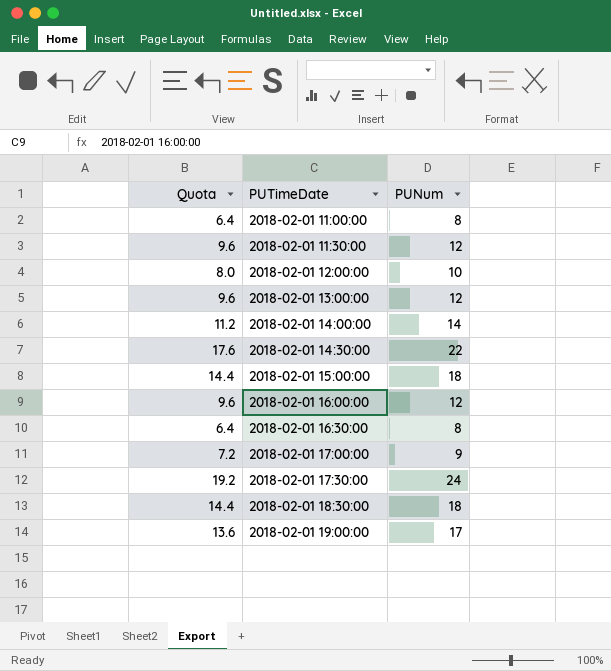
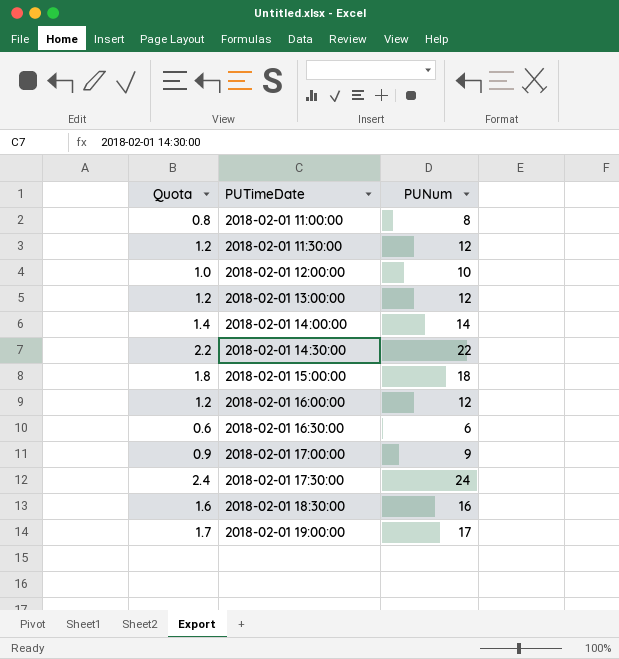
column Quota | formula: [PUNum] * 0.8 -> [PUNum] * 0.1
2018-02-01 16:30:00 | PUNum: 8 -> 6
2018-02-01 18:30:00 | PUNum: 18 -> 16

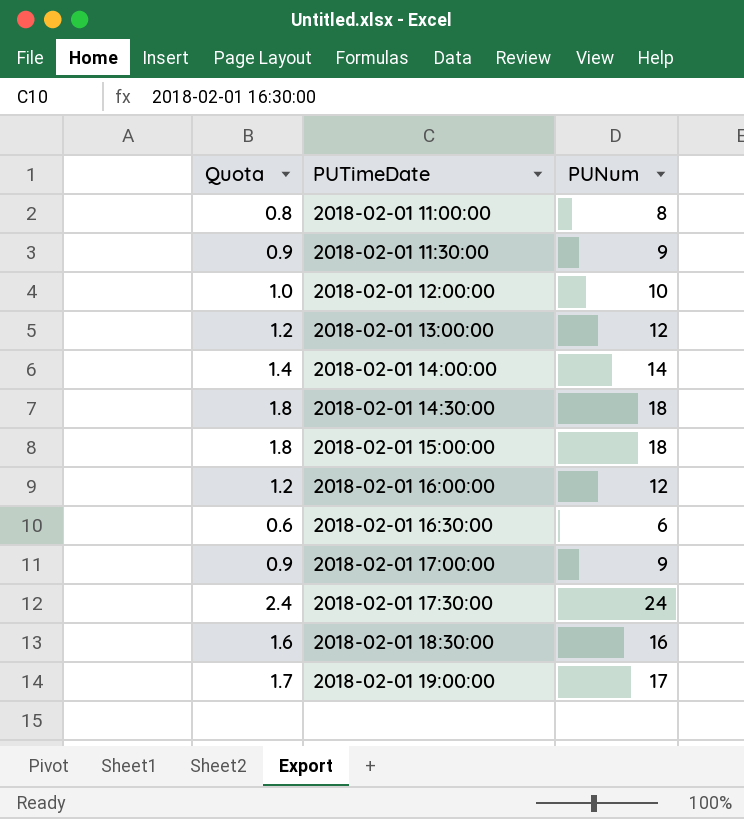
2018-02-01 11:30:00 | Quota: 1.2 -> 0.9
2018-02-01 11:30:00 | PUNum: 12 -> 9
2018-02-01 14:30:00 | Quota: 2.2 -> 1.8
2018-02-01 14:30:00 | PUNum: 22 -> 18

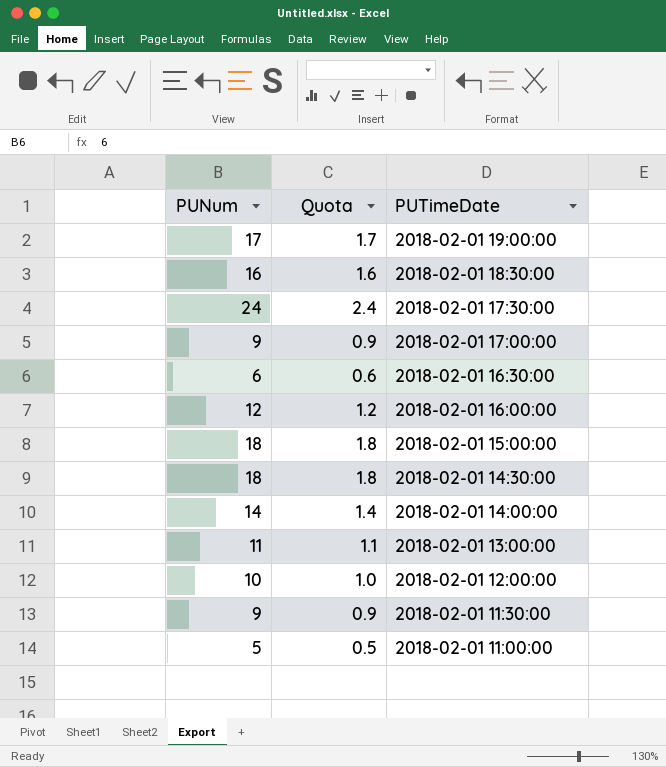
row order: PUTimeDate ascending -> PUTimeDate descending
column PUNum | position: 3 -> 1
2018-02-01 13:00:00 | PUNum: 12 -> 11
2018-02-01 13:00:00 | Quota: 1.2 -> 1.1
2018-02-01 11:00:00 | PUNum: 8 -> 5
2018-02-01 11:00:00 | Quota: 0.8 -> 0.5

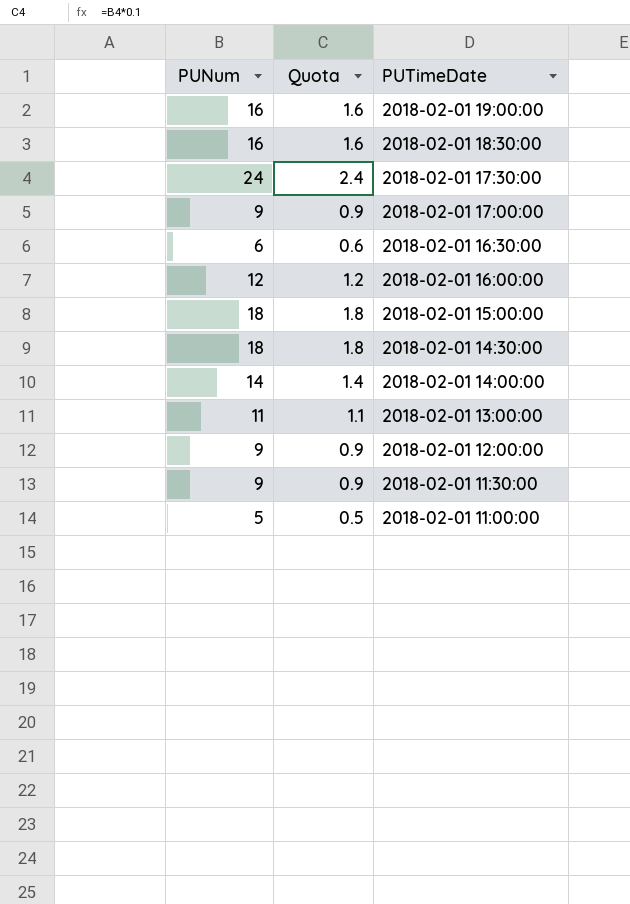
2018-02-01 19:00:00 | PUNum: 17 -> 16
2018-02-01 19:00:00 | Quota: 1.7 -> 1.6
2018-02-01 12:00:00 | PUNum: 10 -> 9
2018-02-01 12:00:00 | Quota: 1.0 -> 0.9

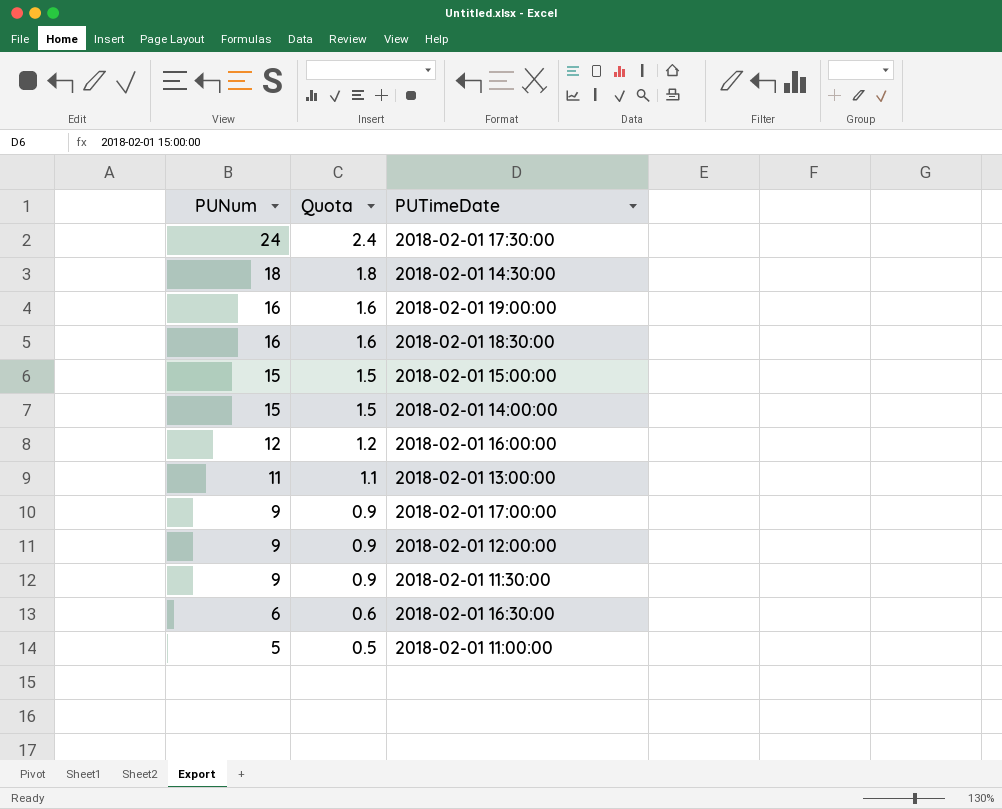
row order: PUTimeDate descending -> PUNum descending
2018-02-01 15:00:00 | PUNum: 18 -> 15
2018-02-01 15:00:00 | Quota: 1.8 -> 1.5
2018-02-01 14:00:00 | PUNum: 14 -> 15
2018-02-01 14:00:00 | Quota: 1.4 -> 1.5

